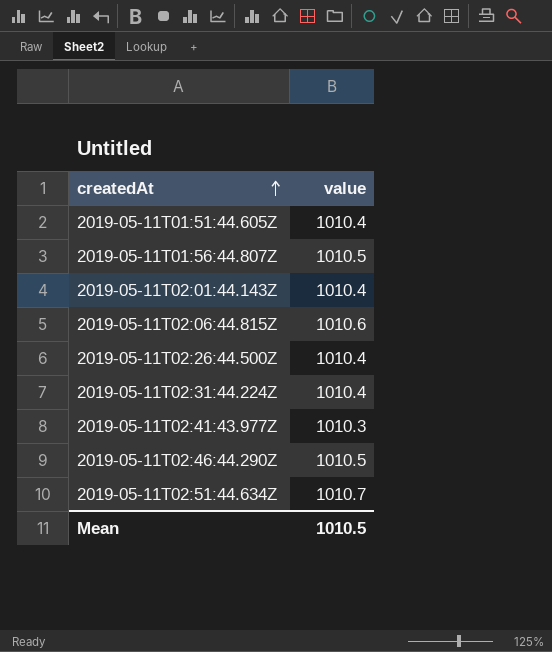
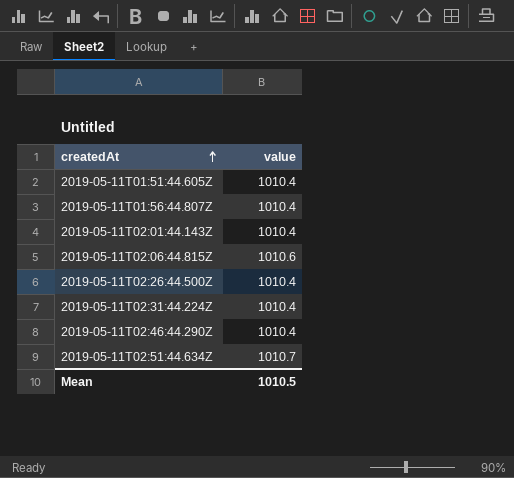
row 2019-05-11T02:41:43.977Z: 1010.3 -> none
2019-05-11T01:56:44.807Z | value: 1010.5 -> 1010.4
2019-05-11T02:46:44.290Z | value: 1010.5 -> 1010.4

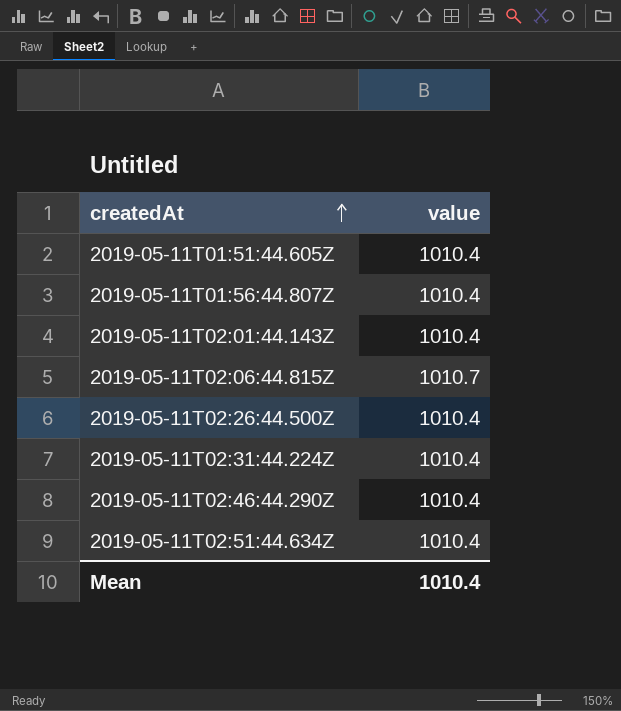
2019-05-11T02:06:44.815Z | value: 1010.6 -> 1010.7
2019-05-11T02:51:44.634Z | value: 1010.7 -> 1010.4
Mean | value: 1010.5 -> 1010.4

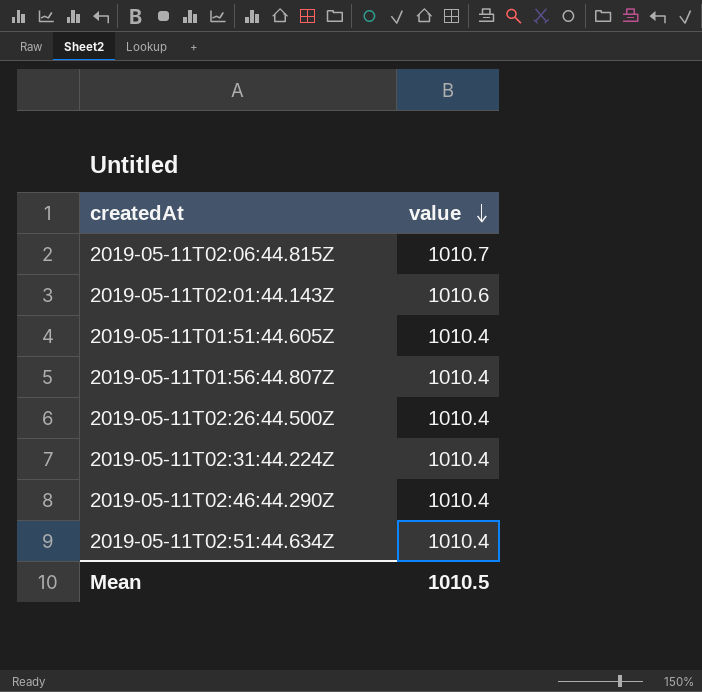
row order: createdAt ascending -> value descending
2019-05-11T02:01:44.143Z | value: 1010.4 -> 1010.6
Mean | value: 1010.4 -> 1010.5

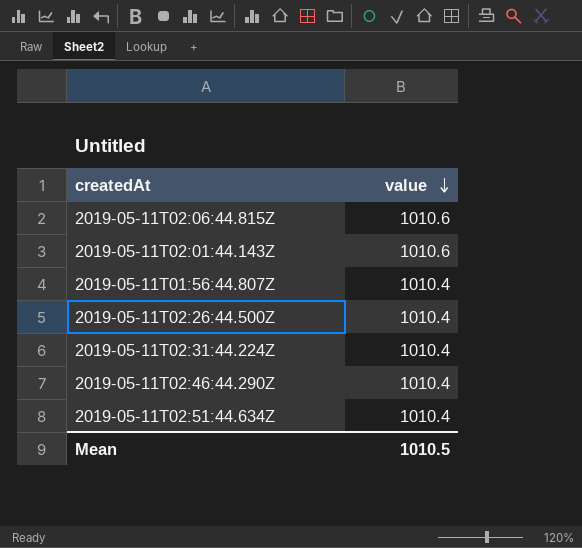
row 2019-05-11T01:51:44.605Z: 1010.4 -> none
2019-05-11T02:06:44.815Z | value: 1010.7 -> 1010.6

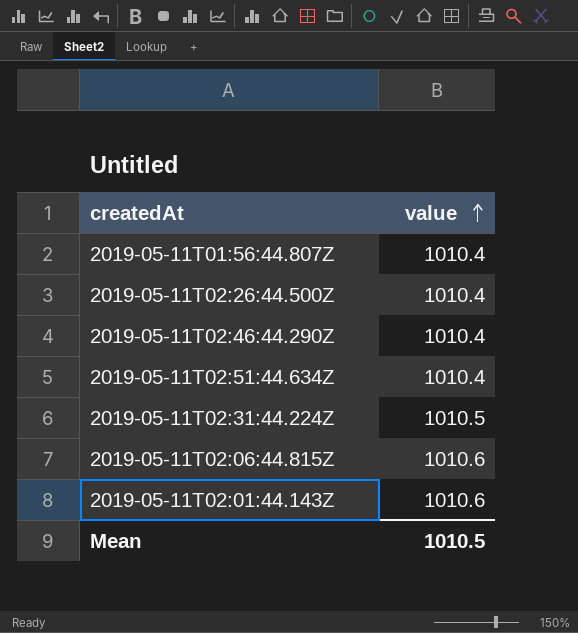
row order: value descending -> value ascending
2019-05-11T02:31:44.224Z | value: 1010.4 -> 1010.5

